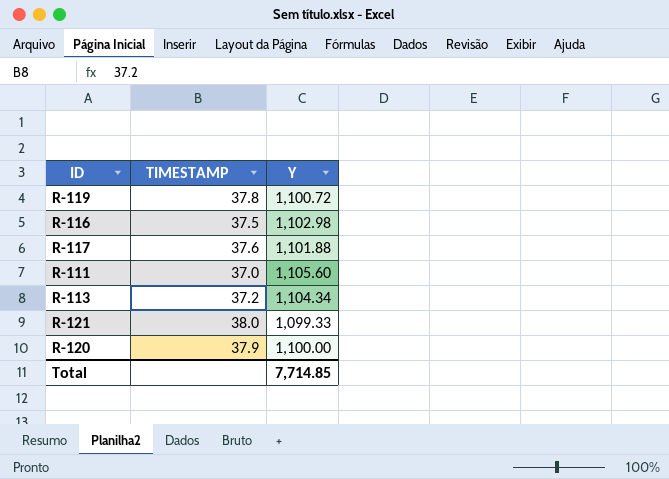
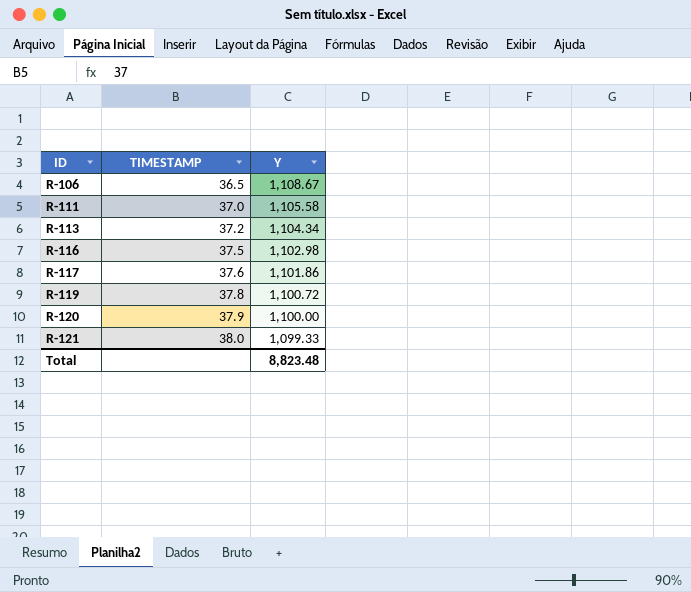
row order: none -> ID ascending
row R-106: none -> 36.5 | 1,108.67
R-111 | Y: 1,105.60 -> 1,105.58
R-117 | Y: 1,101.88 -> 1,101.86
Total | Y: 7,714.85 -> 8,823.48

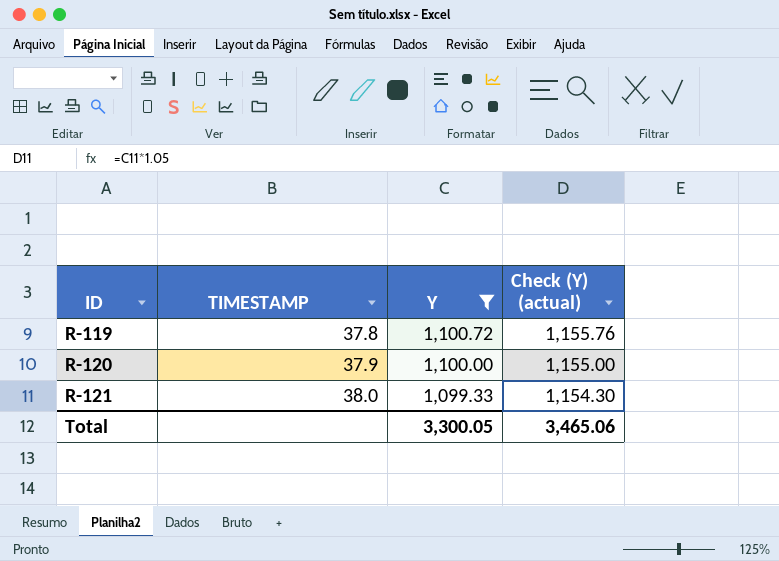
filter: none -> Y <= 1,100.72
column Check (Y) (actual) | formula: none -> [Y] * 1.05
Total | Y: 8,823.48 -> 3,300.05

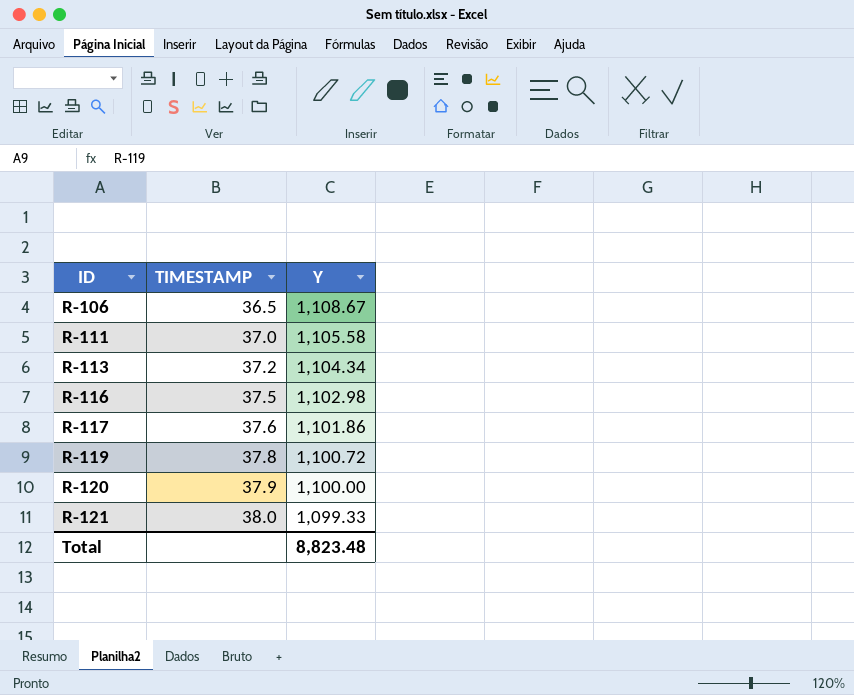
filter: Y <= 1,100.72 -> none
column Check (Y) (actual) | formula: [Y] * 1.05 -> none
Total | Y: 3,300.05 -> 8,823.48

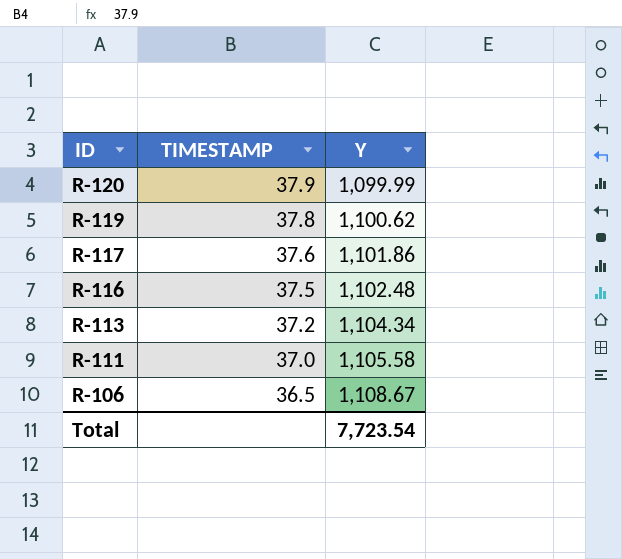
row order: ID ascending -> ID descending
row R-121: 38.0 | 1,099.33 -> none
R-120 | Y: 1,100.00 -> 1,099.99
R-119 | Y: 1,100.72 -> 1,100.62
R-116 | Y: 1,102.98 -> 1,102.48
Total | Y: 8,823.48 -> 7,723.54

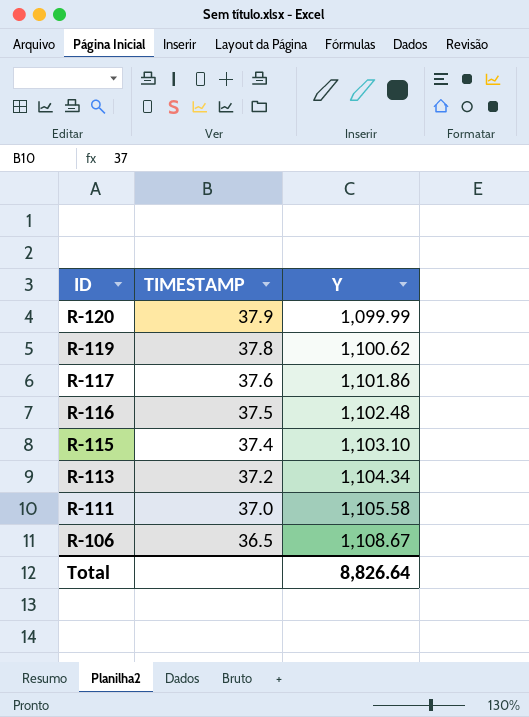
row R-115: none -> 37.4 | 1,103.10
Total | Y: 7,723.54 -> 8,826.64

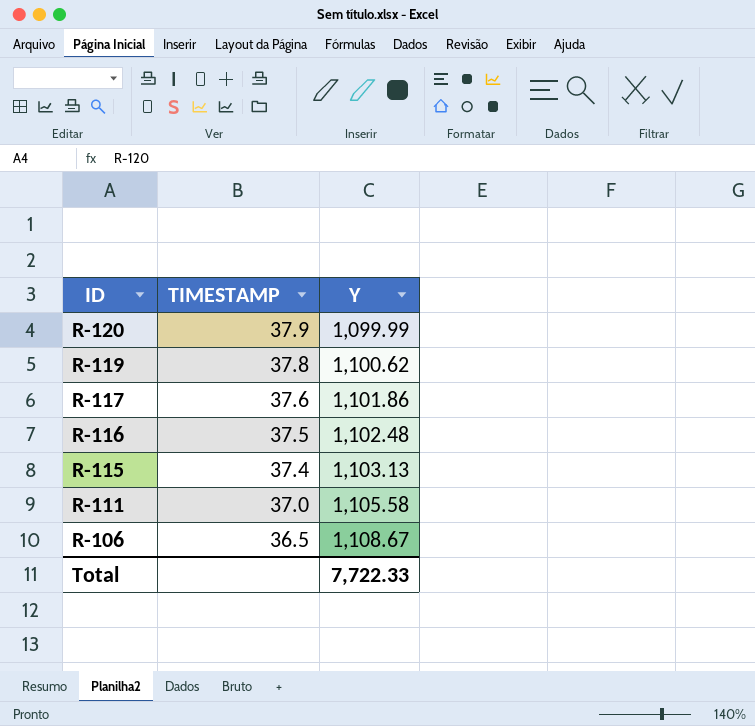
row R-113: 37.2 | 1,104.34 -> none
R-115 | Y: 1,103.10 -> 1,103.13
Total | Y: 8,826.64 -> 7,722.33

